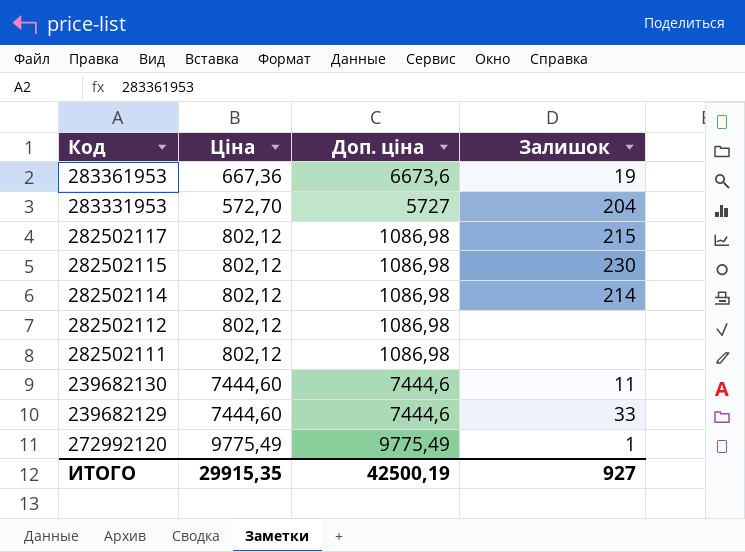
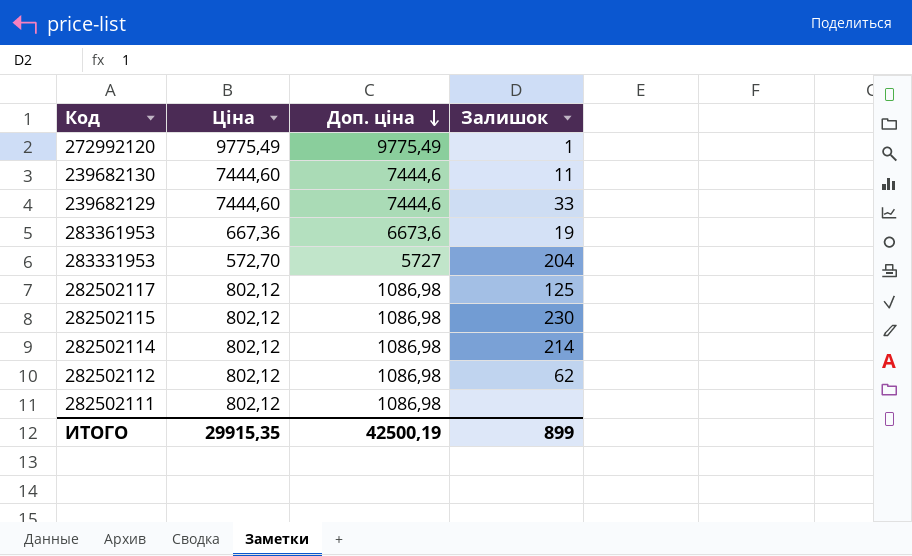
row order: none -> Доп. ціна descending
282502117 | Залишок: 215 -> 125
282502112 | Залишок: none -> 62
ИТОГО | Залишок: 927 -> 899

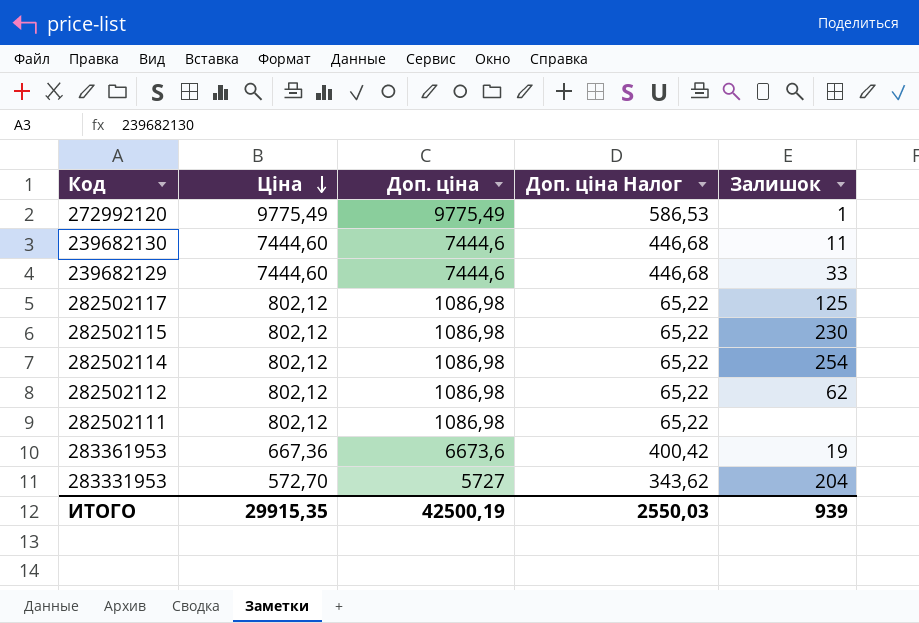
row order: Доп. ціна descending -> Ціна descending
column Доп. ціна Налог | formula: none -> [Доп. ціна] * 0,06
282502114 | Залишок: 214 -> 254
ИТОГО | Залишок: 899 -> 939

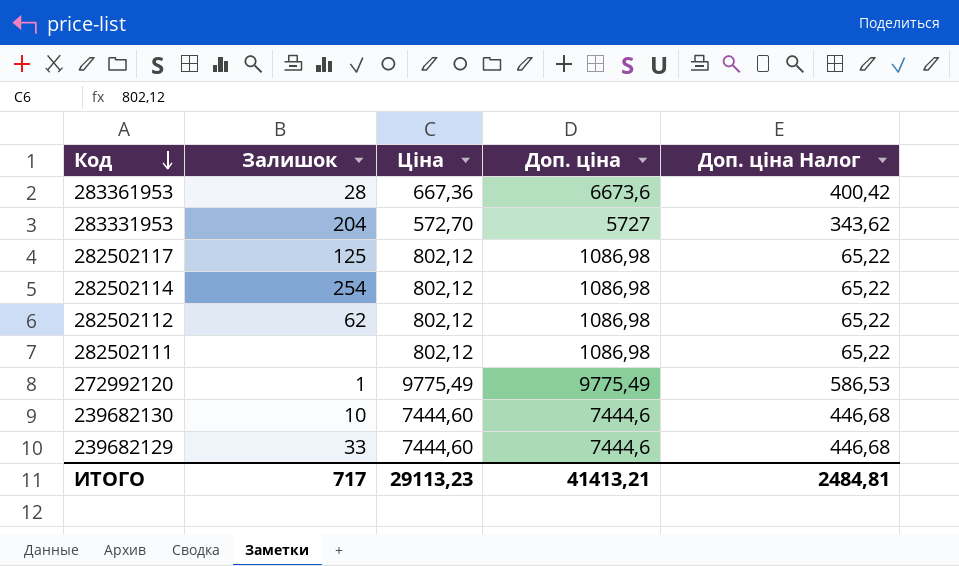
row order: Ціна descending -> Код descending
column Залишок | position: 5 -> 2
row 282502115: 802,12 | 1086,98 | 65,22 | 230 -> none
283361953 | Залишок: 19 -> 28
239682130 | Залишок: 11 -> 10
ИТОГО | Залишок: 939 -> 717
ИТОГО | Ціна: 29915,35 -> 29113,23
ИТОГО | Доп. ціна: 42500,19 -> 41413,21
ИТОГО | Доп. ціна Налог: 2550,03 -> 2484,81

